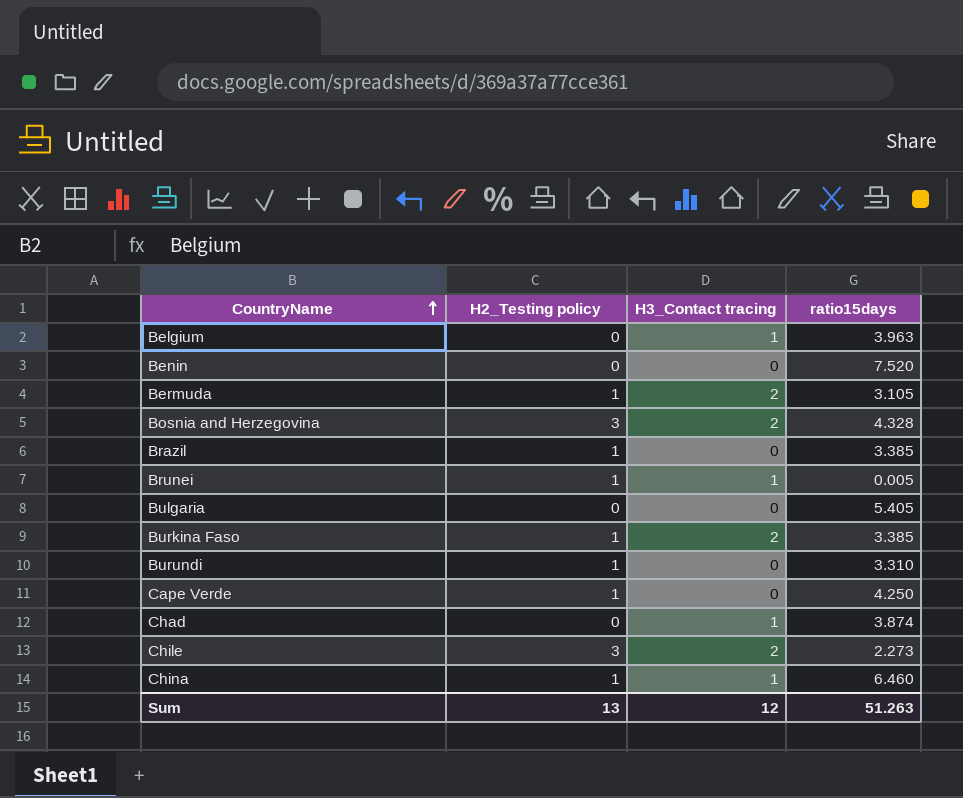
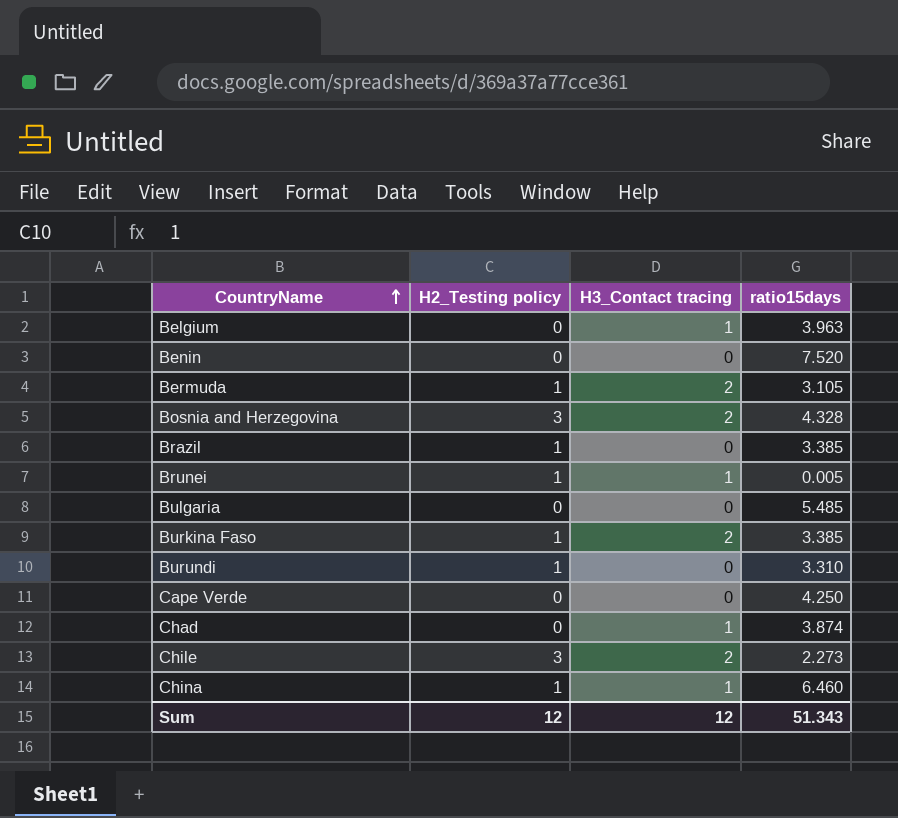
Bulgaria | ratio15days: 5.405 -> 5.485
Cape Verde | H2_Testing policy: 1 -> 0
Sum | H2_Testing policy: 13 -> 12
Sum | ratio15days: 51.263 -> 51.343

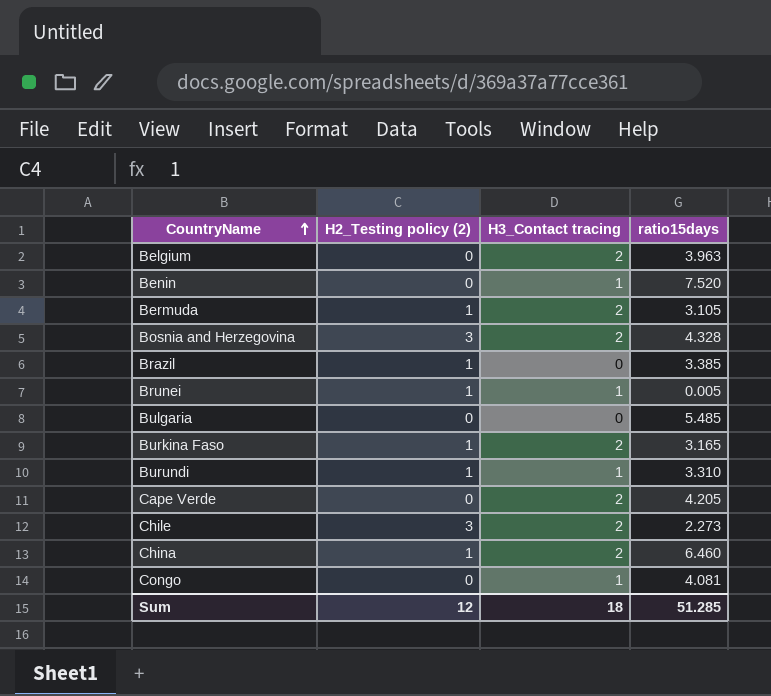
column name: H2_Testing policy -> H2_Testing policy (2)
row Chad: 0 | 1 | 3.874 -> none
Belgium | H3_Contact tracing: 1 -> 2
Benin | H3_Contact tracing: 0 -> 1
Burkina Faso | ratio15days: 3.385 -> 3.165
Burundi | H3_Contact tracing: 0 -> 1
Cape Verde | H3_Contact tracing: 0 -> 2
Cape Verde | ratio15days: 4.250 -> 4.205
China | H3_Contact tracing: 1 -> 2
row Congo: none -> 0 | 1 | 4.081
Sum | H3_Contact tracing: 12 -> 18
Sum | ratio15days: 51.343 -> 51.285

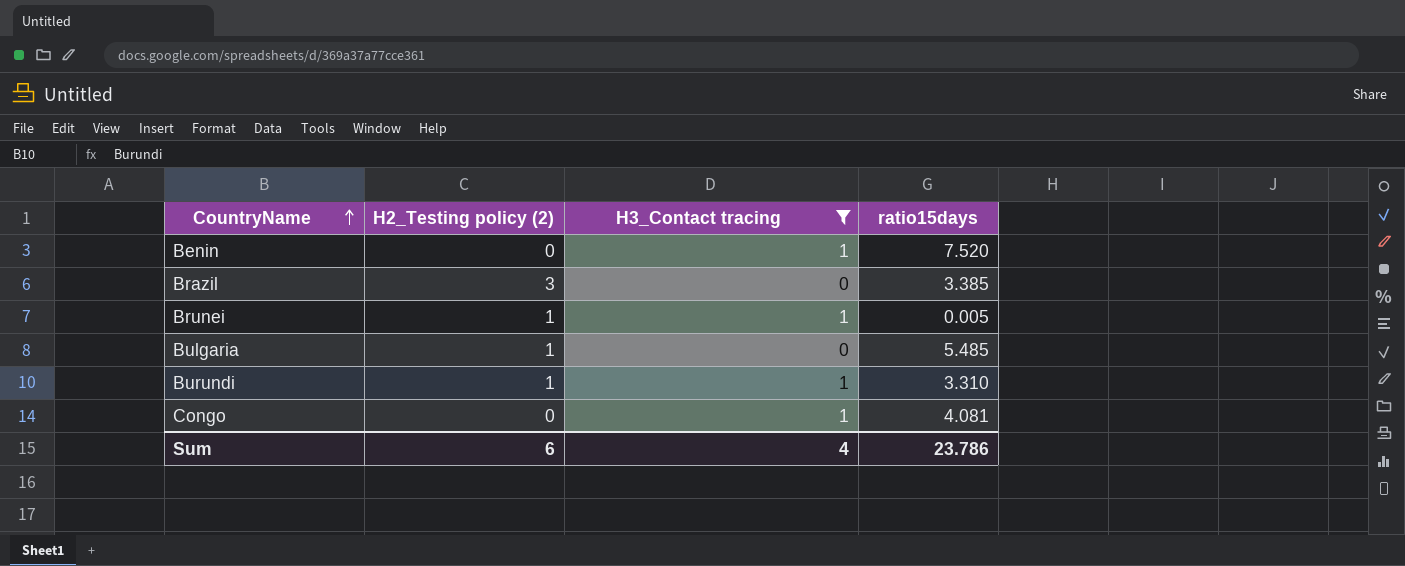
filter: none -> H3_Contact tracing != 2
Brazil | H2_Testing policy (2): 1 -> 3
Bulgaria | H2_Testing policy (2): 0 -> 1
Sum | H2_Testing policy (2): 12 -> 6
Sum | H3_Contact tracing: 18 -> 4
Sum | ratio15days: 51.285 -> 23.786

